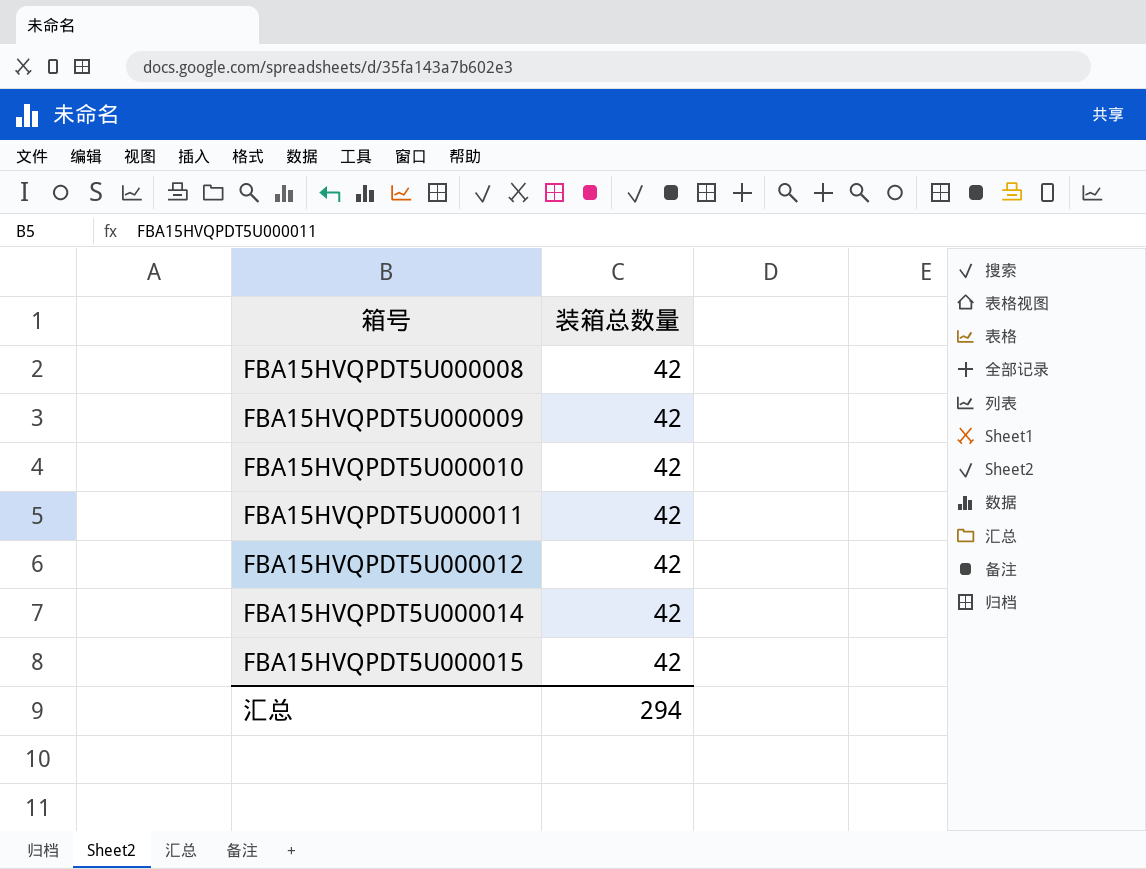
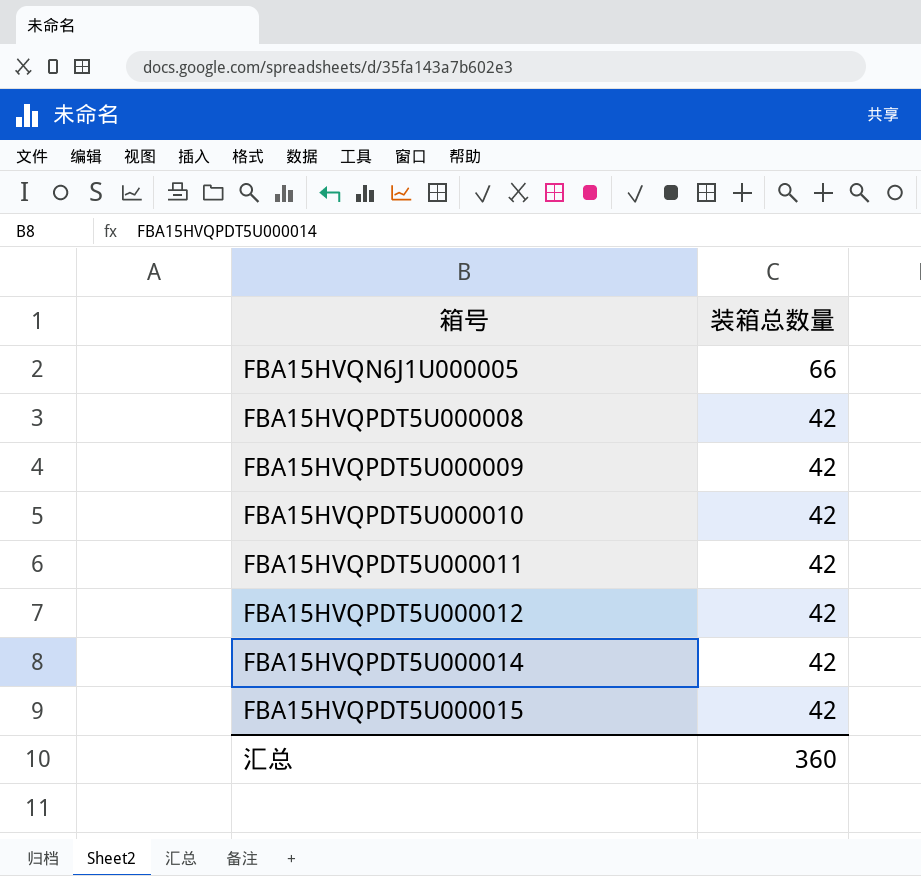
row FBA15HVQN6J1U000005: none -> 66
汇总 | 装箱总数量: 294 -> 360

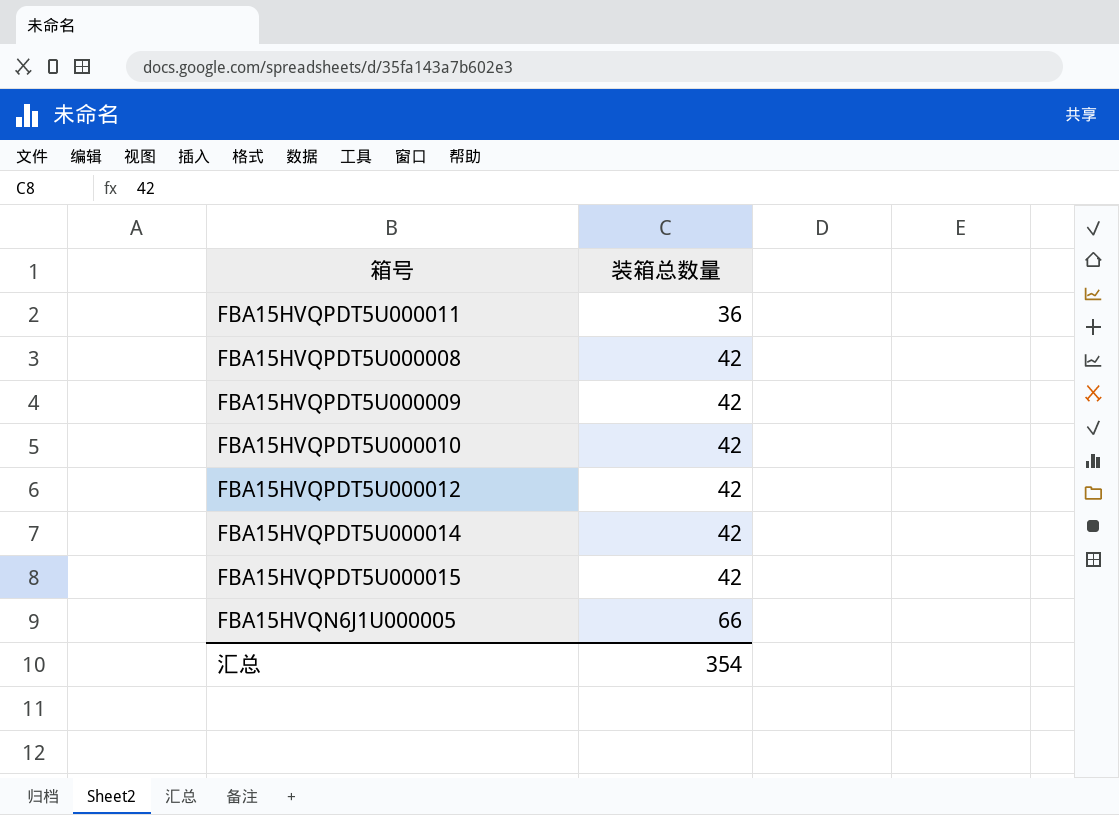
row order: 箱号 ascending -> 装箱总数量 ascending
FBA15HVQPDT5U000011 | 装箱总数量: 42 -> 36
汇总 | 装箱总数量: 360 -> 354

